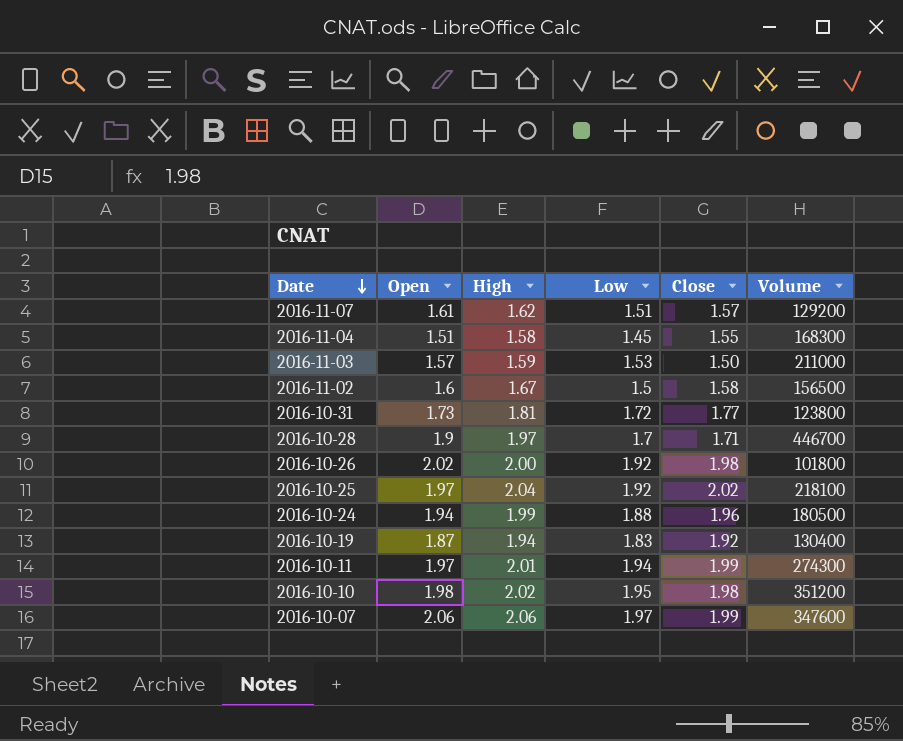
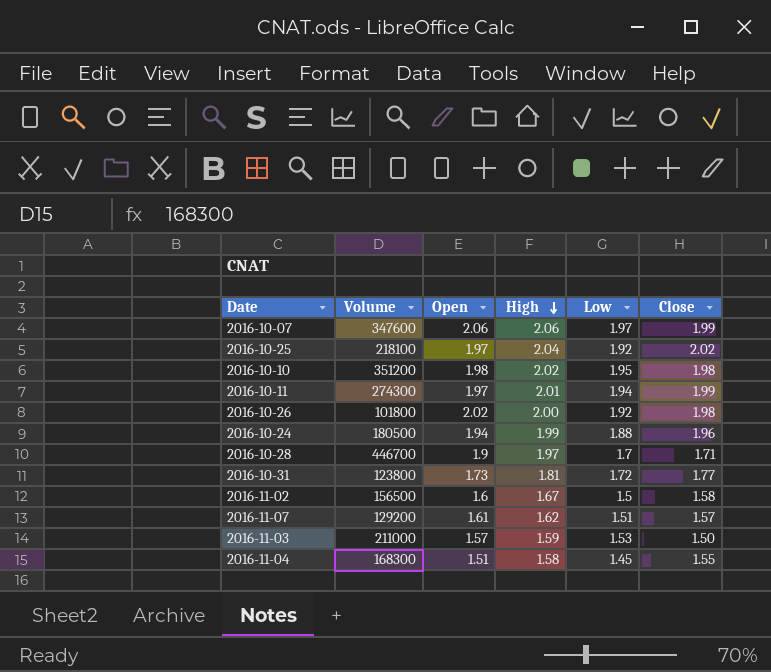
row order: Date descending -> High descending
column Volume | position: 6 -> 2
row 2016-10-19: 1.87 | 1.94 | 1.83 | 1.92 | 130400 -> none

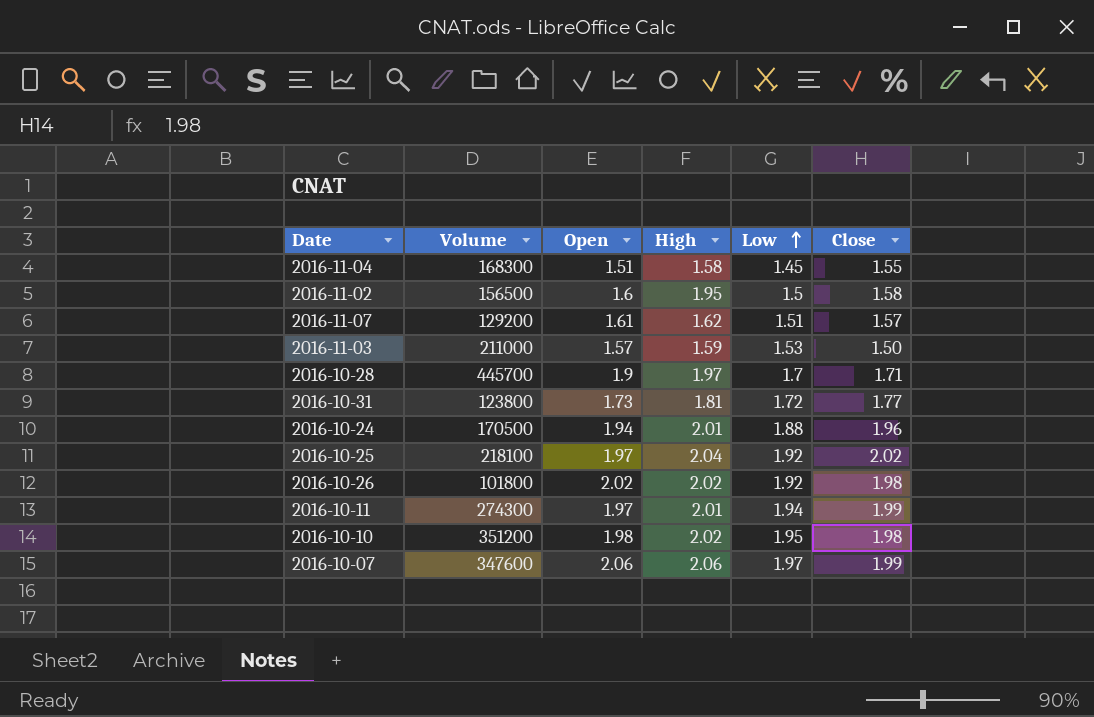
row order: High descending -> Low ascending
2016-11-02 | High: 1.67 -> 1.95
2016-10-28 | Volume: 446700 -> 445700
2016-10-24 | Volume: 180500 -> 170500
2016-10-24 | High: 1.99 -> 2.01
2016-10-26 | High: 2.00 -> 2.02

